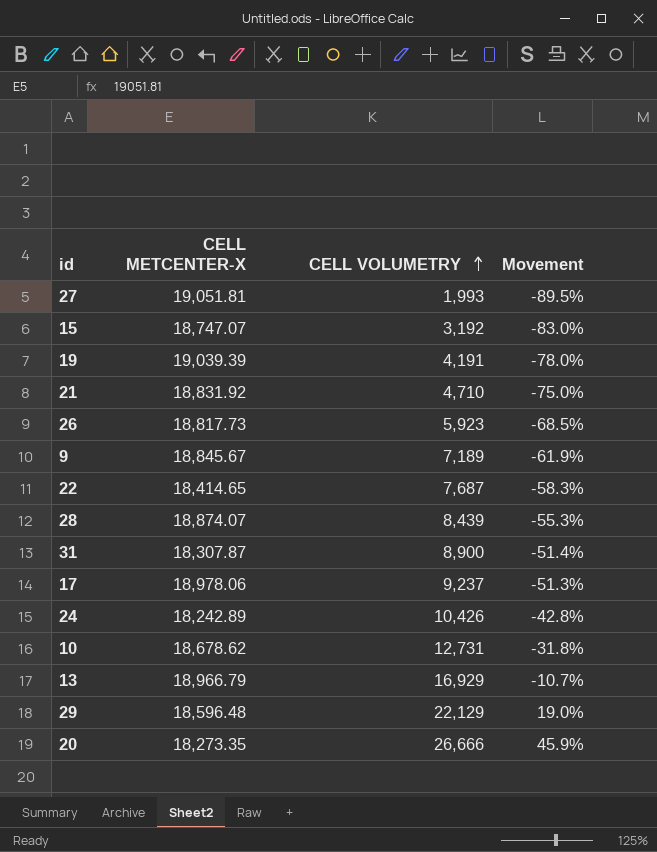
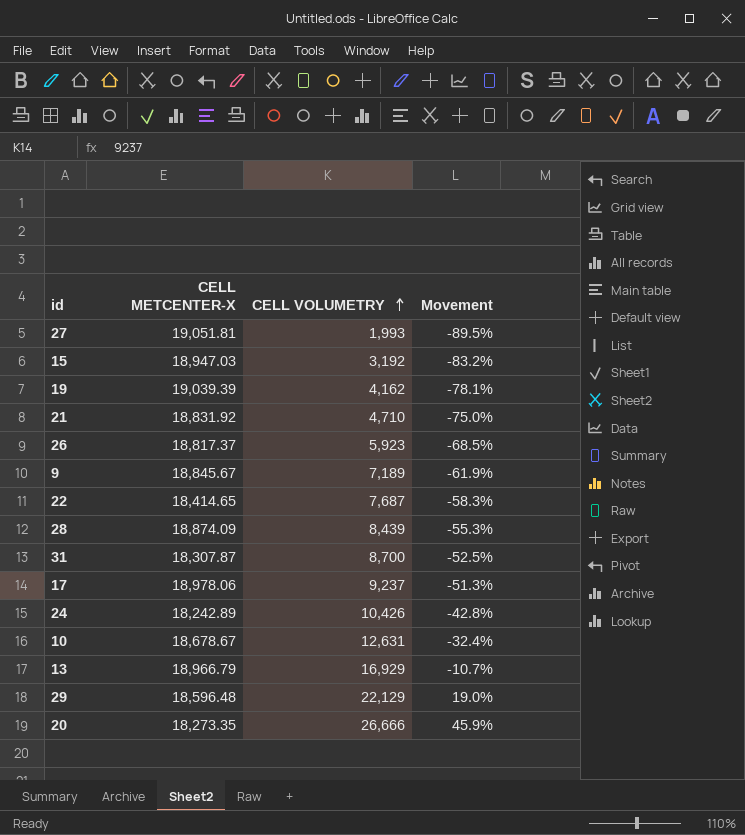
15 | CELL METCENTER-X: 18,747.07 -> 18,947.03
15 | Movement: -83.0% -> -83.2%
19 | CELL VOLUMETRY: 4,191 -> 4,162
19 | Movement: -78.0% -> -78.1%
26 | CELL METCENTER-X: 18,817.73 -> 18,817.37
28 | CELL METCENTER-X: 18,874.07 -> 18,874.09
31 | CELL VOLUMETRY: 8,900 -> 8,700
31 | Movement: -51.4% -> -52.5%
10 | CELL METCENTER-X: 18,678.62 -> 18,678.67
10 | CELL VOLUMETRY: 12,731 -> 12,631
10 | Movement: -31.8% -> -32.4%

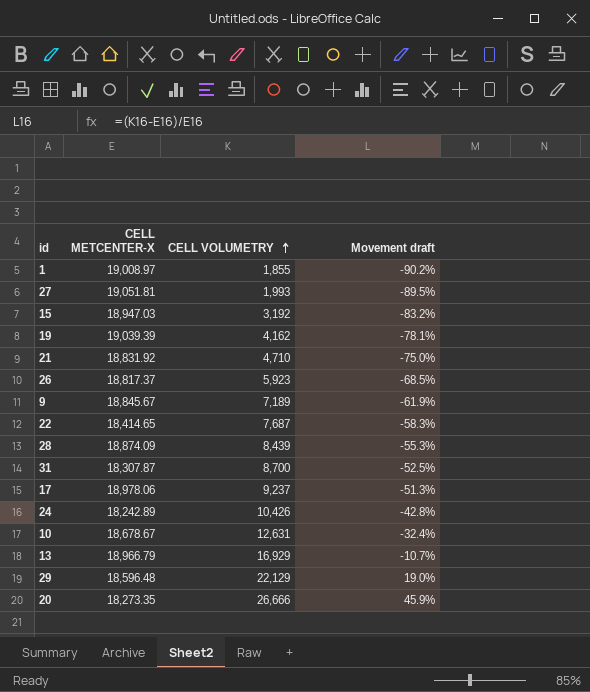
column name: Movement -> Movement draft
row 1: none -> 19,008.97 | 1,855 | -90.2%

